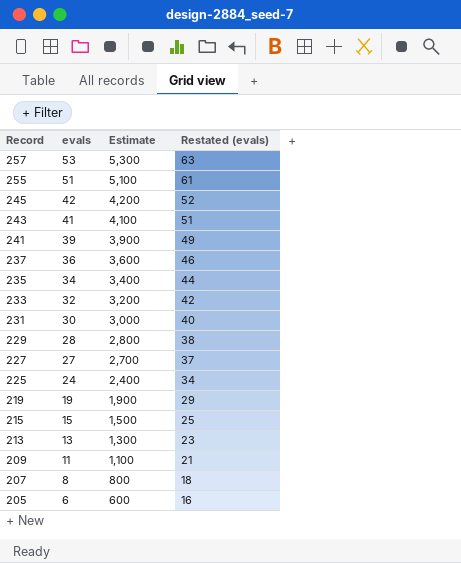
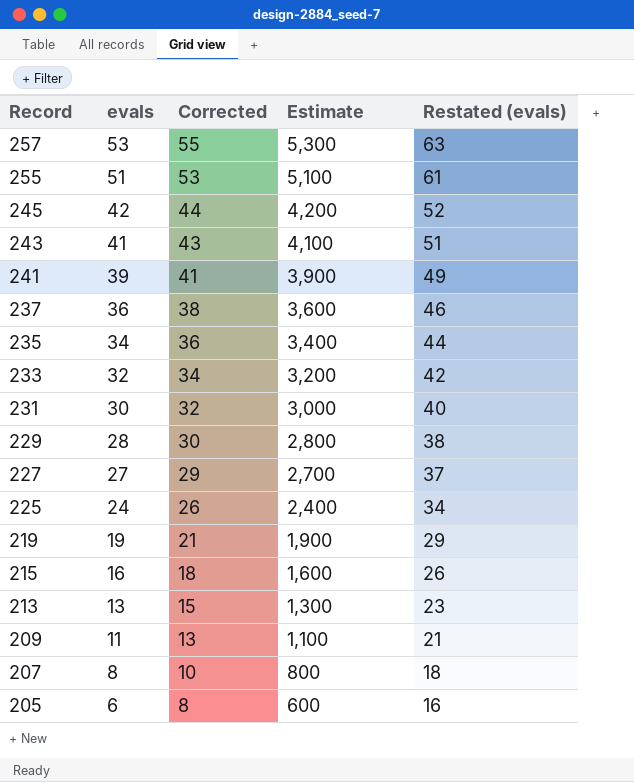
column Corrected | formula: none -> [evals] + 2
215 | evals: 15 -> 16
215 | Estimate: 1,500 -> 1,600
215 | Restated (evals): 25 -> 26

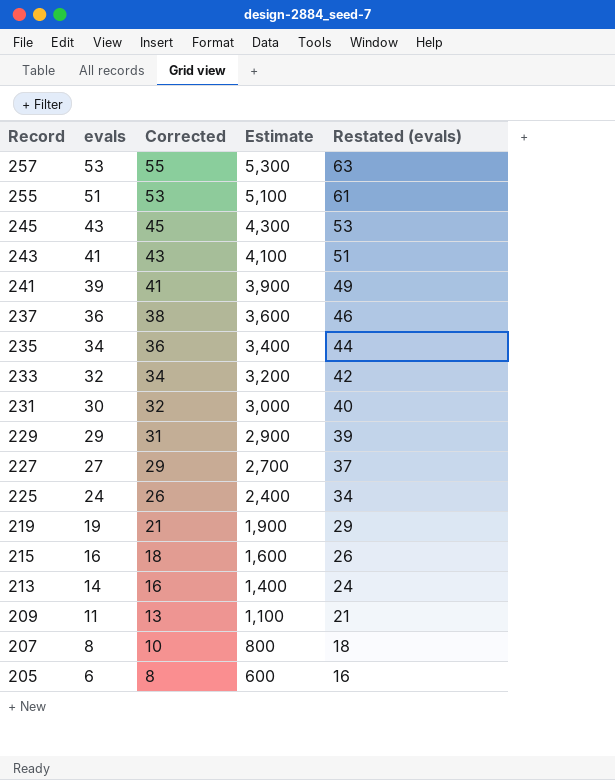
245 | evals: 42 -> 43
245 | Corrected: 44 -> 45
245 | Estimate: 4,200 -> 4,300
245 | Restated (evals): 52 -> 53
229 | evals: 28 -> 29
229 | Corrected: 30 -> 31
229 | Estimate: 2,800 -> 2,900
229 | Restated (evals): 38 -> 39
213 | evals: 13 -> 14
213 | Corrected: 15 -> 16
213 | Estimate: 1,300 -> 1,400
213 | Restated (evals): 23 -> 24

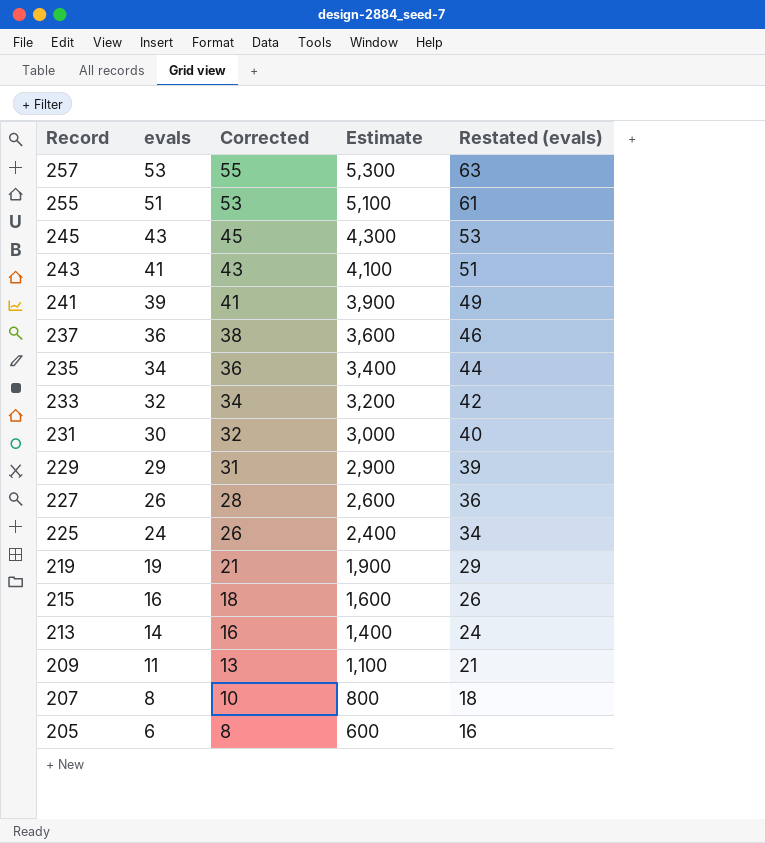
227 | evals: 27 -> 26
227 | Corrected: 29 -> 28
227 | Estimate: 2,700 -> 2,600
227 | Restated (evals): 37 -> 36

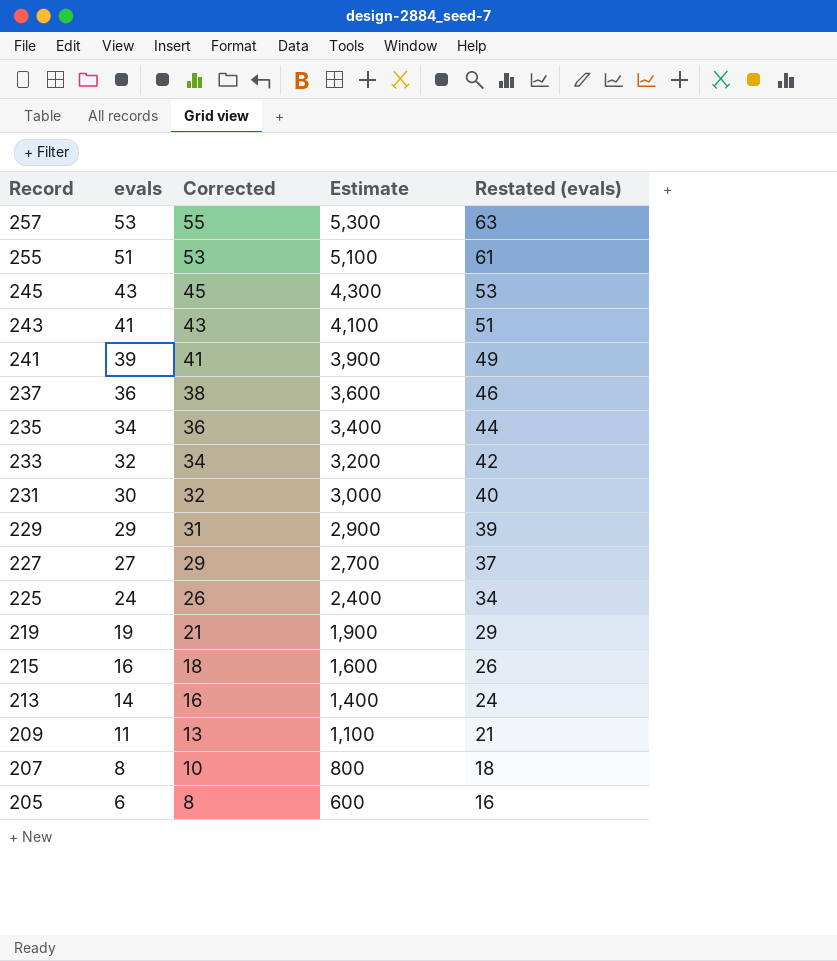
227 | evals: 26 -> 27
227 | Corrected: 28 -> 29
227 | Estimate: 2,600 -> 2,700
227 | Restated (evals): 36 -> 37

